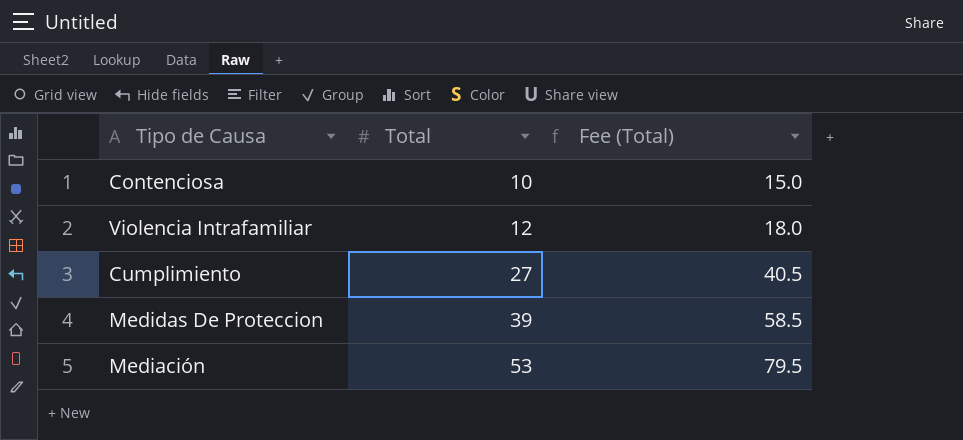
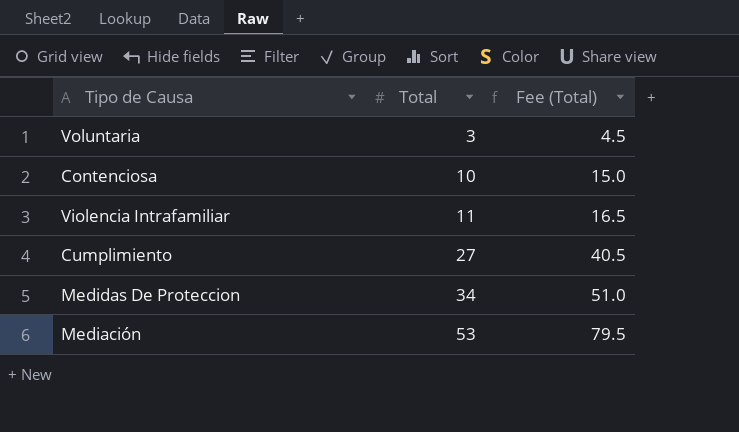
row Voluntaria: none -> 3 | 4.5
Violencia Intrafamiliar | Total: 12 -> 11
Violencia Intrafamiliar | Fee (Total): 18.0 -> 16.5
Medidas De Proteccion | Total: 39 -> 34
Medidas De Proteccion | Fee (Total): 58.5 -> 51.0

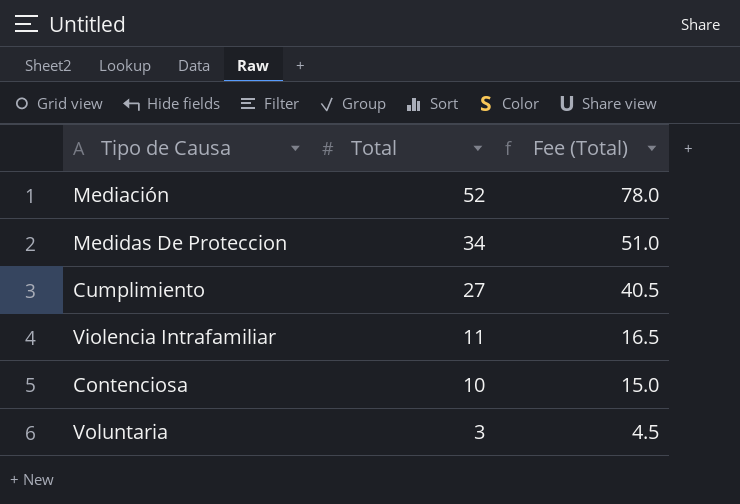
row order: Total ascending -> Total descending
Mediación | Total: 53 -> 52
Mediación | Fee (Total): 79.5 -> 78.0

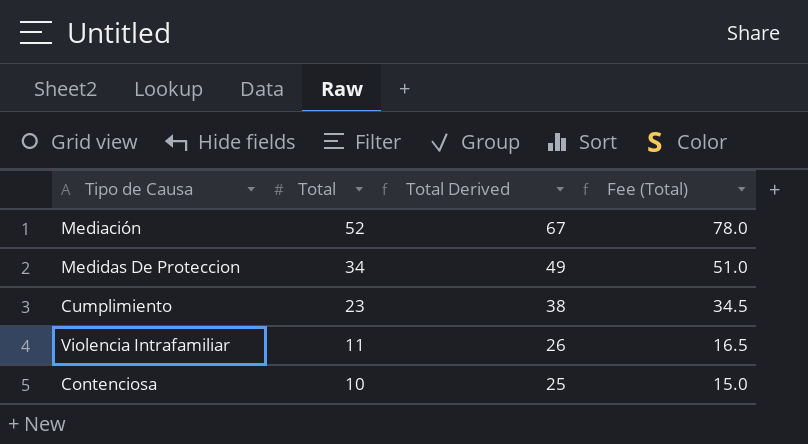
column Total Derived | formula: none -> [Total] + 15
row Voluntaria: 3 | 4.5 -> none
Cumplimiento | Total: 27 -> 23
Cumplimiento | Fee (Total): 40.5 -> 34.5

